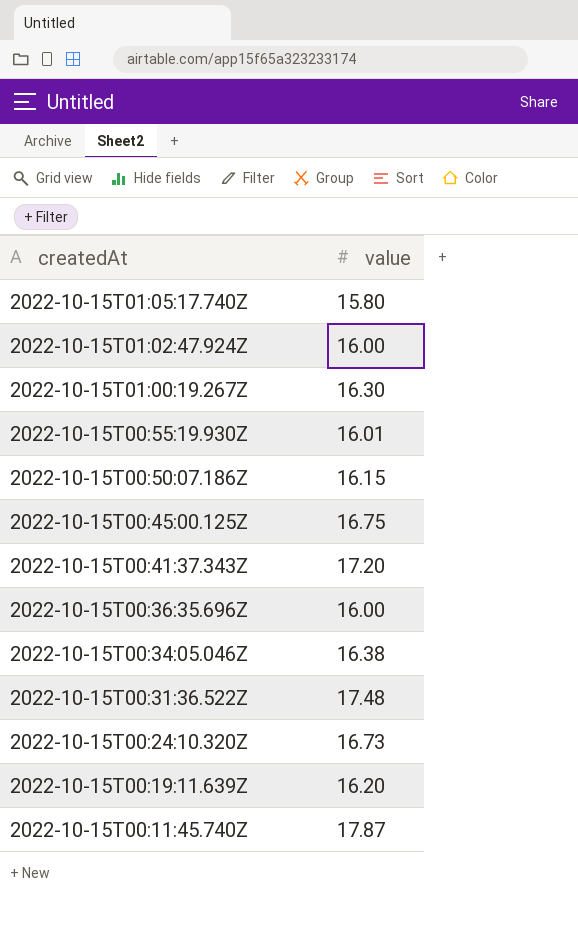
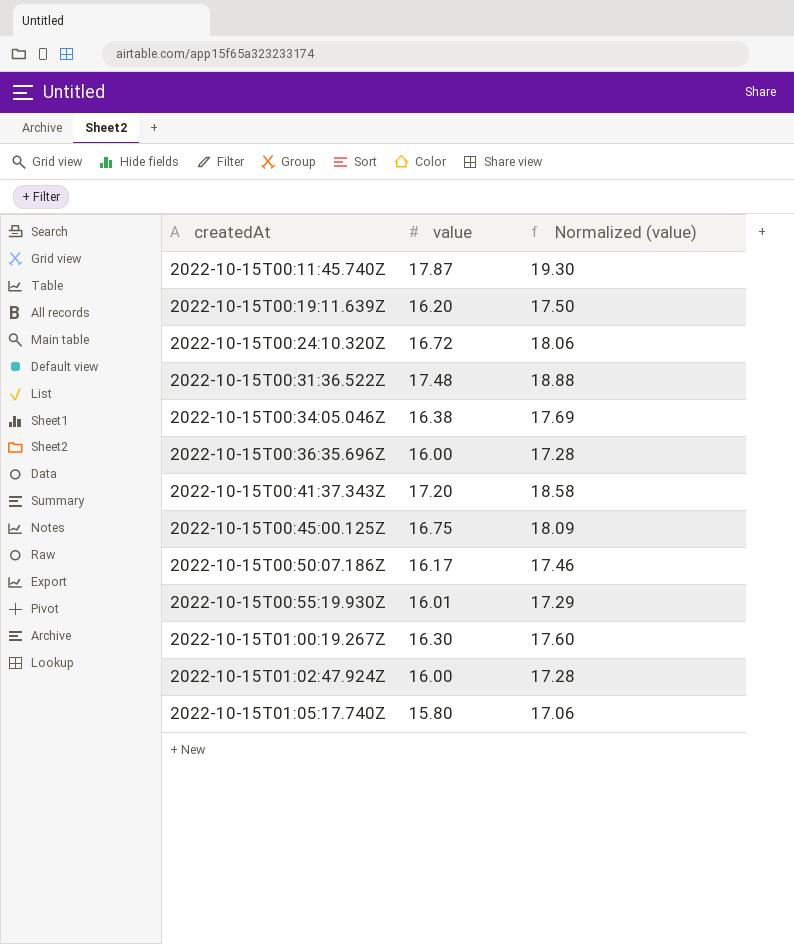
row order: createdAt descending -> createdAt ascending
column Normalized (value) | formula: none -> [value] * 1.08
2022-10-15T00:24:10.320Z | value: 16.73 -> 16.72
2022-10-15T00:50:07.186Z | value: 16.15 -> 16.17

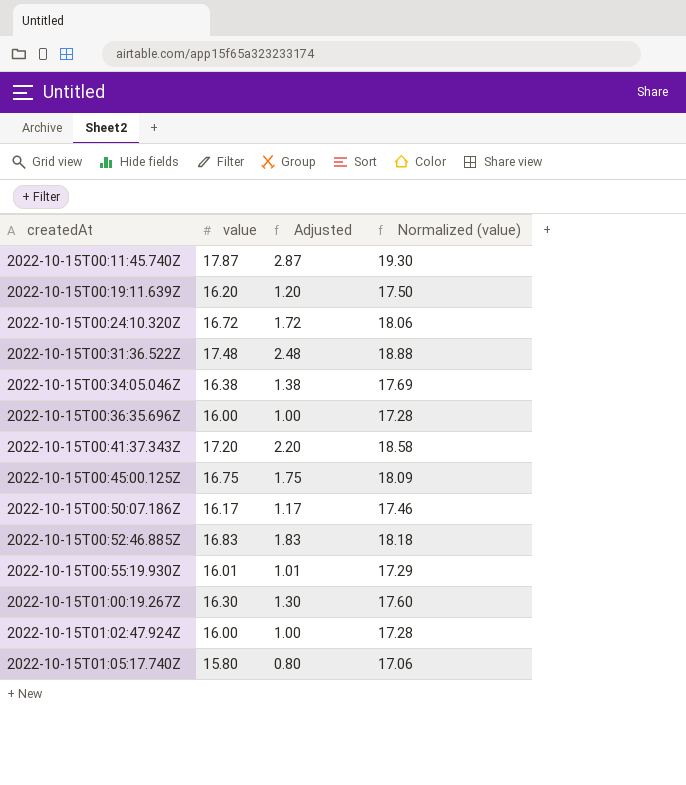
column Adjusted | formula: none -> [value] - 15
row 2022-10-15T00:52:46.885Z: none -> 16.83 | 1.83 | 18.18

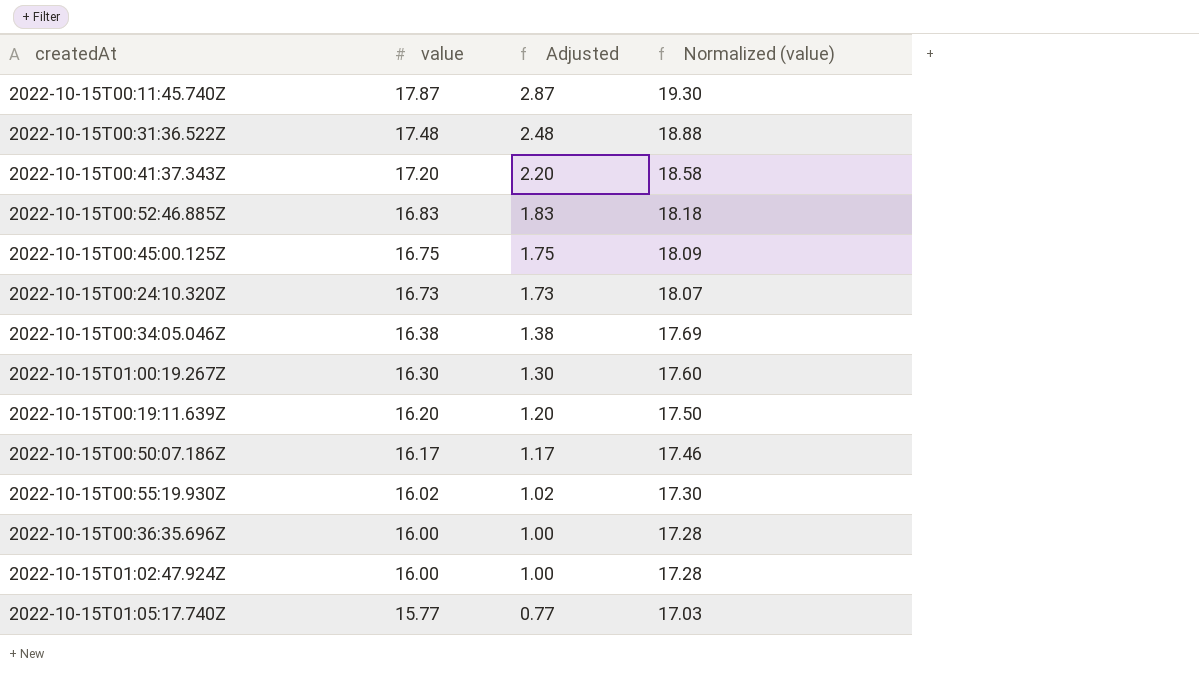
row order: createdAt ascending -> value descending
2022-10-15T00:24:10.320Z | value: 16.72 -> 16.73
2022-10-15T00:24:10.320Z | Adjusted: 1.72 -> 1.73
2022-10-15T00:24:10.320Z | Normalized (value): 18.06 -> 18.07
2022-10-15T00:55:19.930Z | value: 16.01 -> 16.02
2022-10-15T00:55:19.930Z | Adjusted: 1.01 -> 1.02
2022-10-15T00:55:19.930Z | Normalized (value): 17.29 -> 17.30
2022-10-15T01:05:17.740Z | value: 15.80 -> 15.77
2022-10-15T01:05:17.740Z | Adjusted: 0.80 -> 0.77
2022-10-15T01:05:17.740Z | Normalized (value): 17.06 -> 17.03

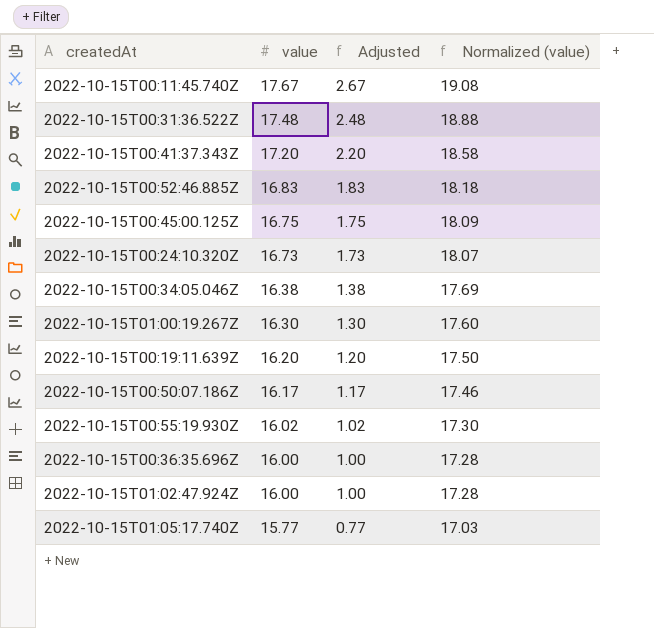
2022-10-15T00:11:45.740Z | value: 17.87 -> 17.67
2022-10-15T00:11:45.740Z | Adjusted: 2.87 -> 2.67
2022-10-15T00:11:45.740Z | Normalized (value): 19.30 -> 19.08

